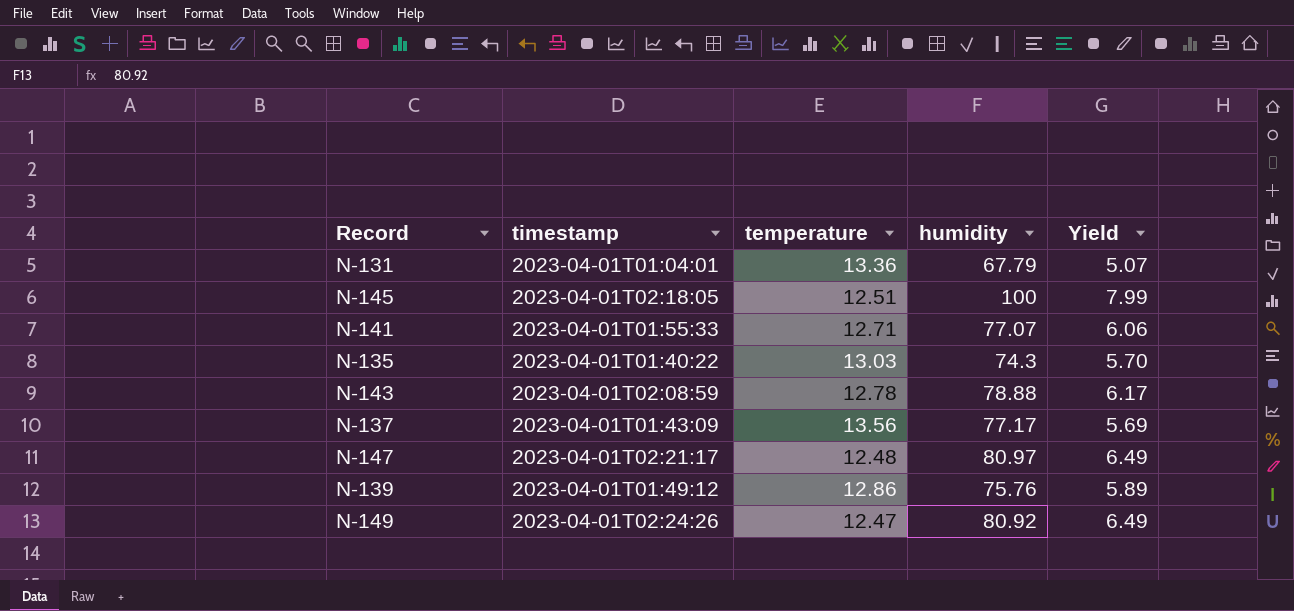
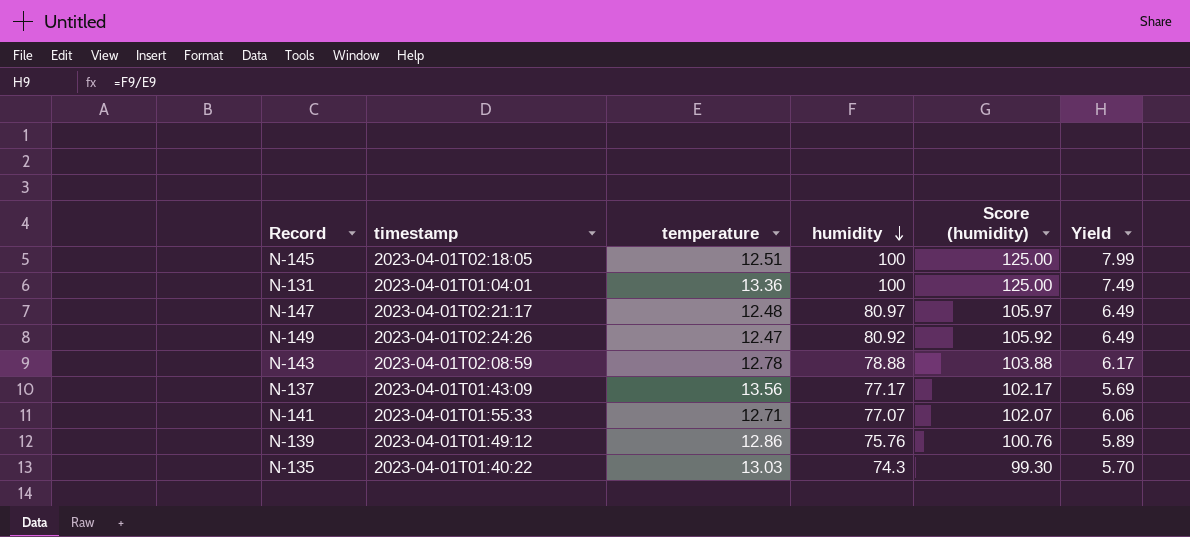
row order: none -> humidity descending
column Score (humidity) | formula: none -> [humidity] + 25
N-131 | humidity: 67.79 -> 100
N-131 | Yield: 5.07 -> 7.49

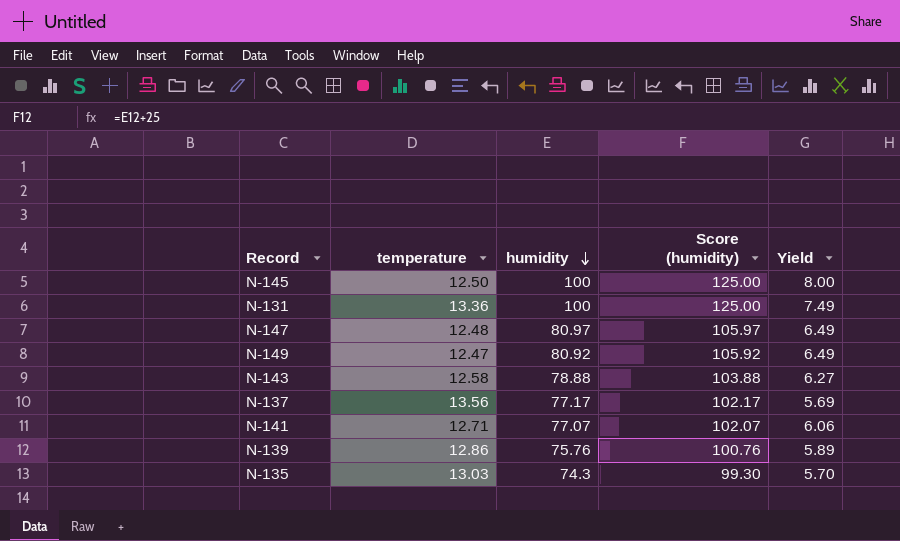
column timestamp | position: 2 -> none
N-145 | temperature: 12.51 -> 12.50
N-145 | Yield: 7.99 -> 8.00
N-143 | temperature: 12.78 -> 12.58
N-143 | Yield: 6.17 -> 6.27

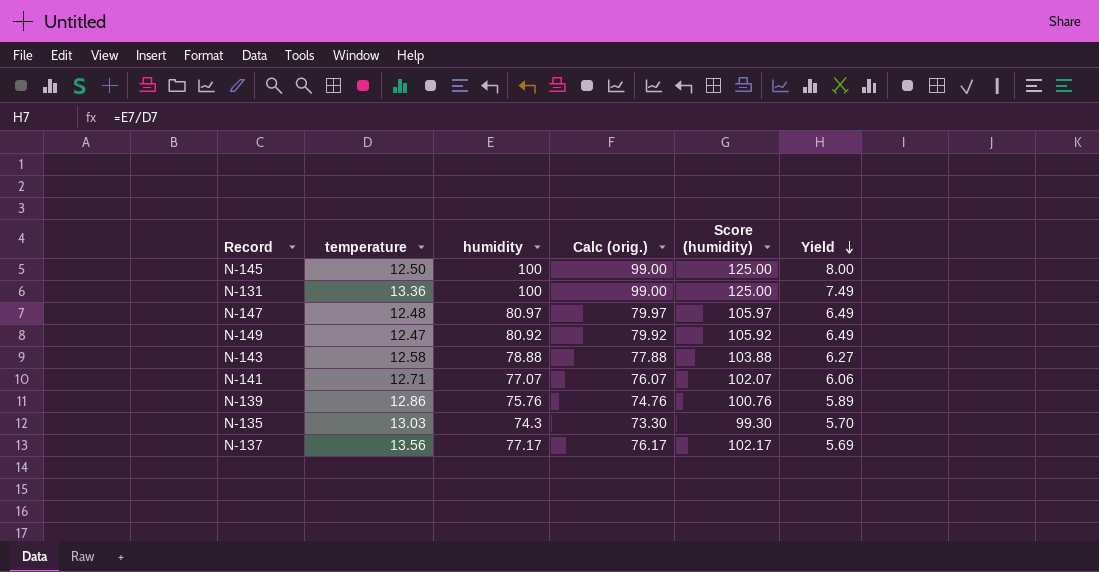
row order: humidity descending -> Yield descending
column Calc (orig.) | formula: none -> [humidity] - 1

